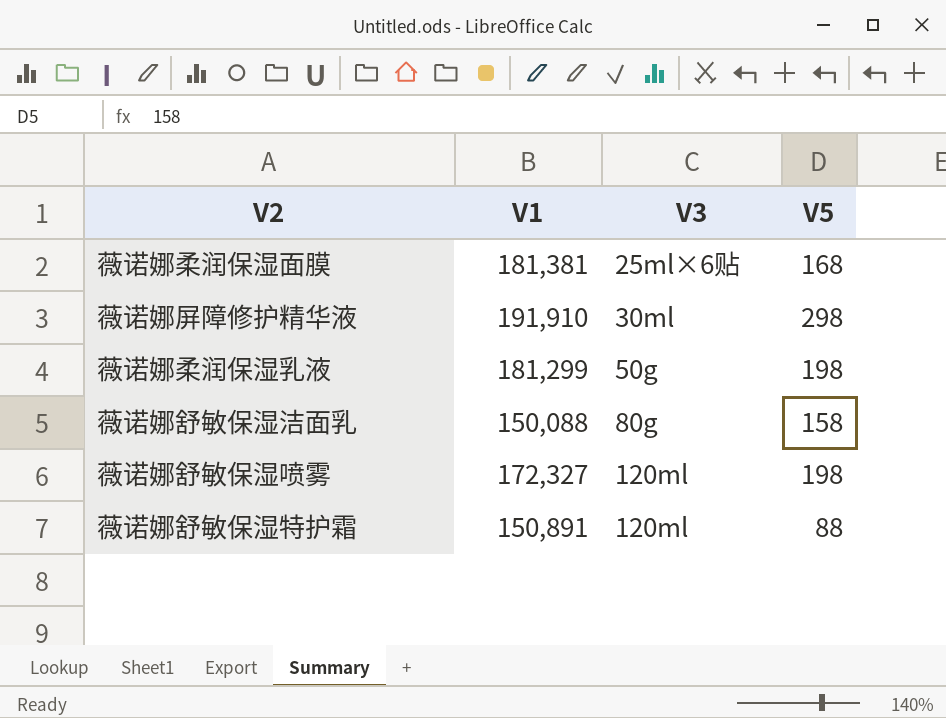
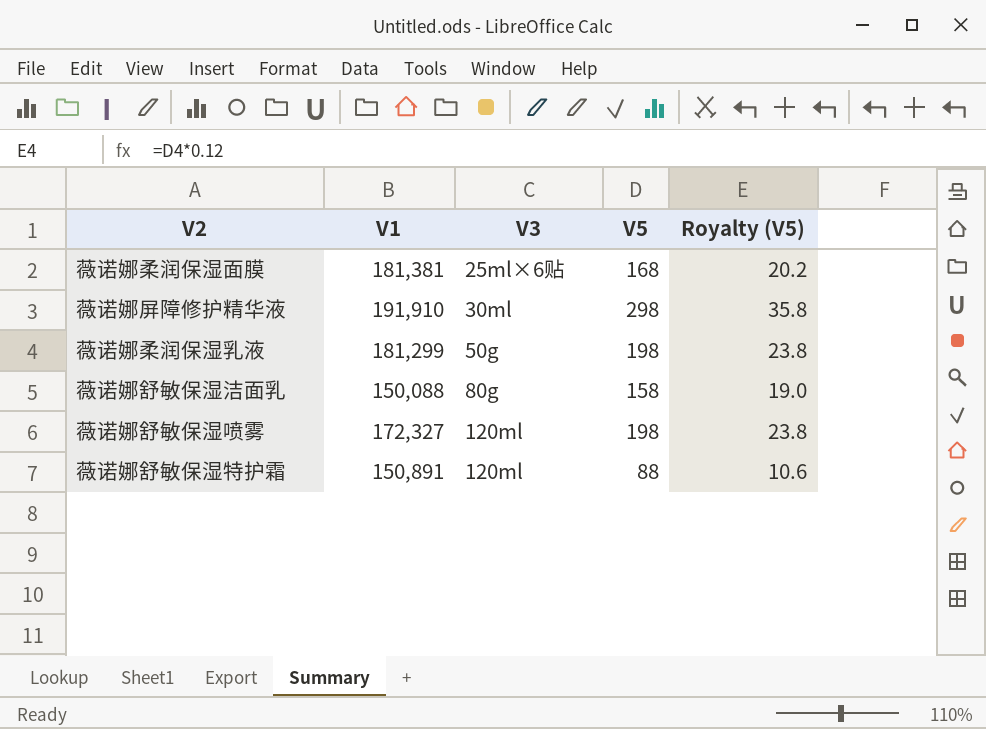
column Royalty (V5) | formula: none -> [V5] * 0.12

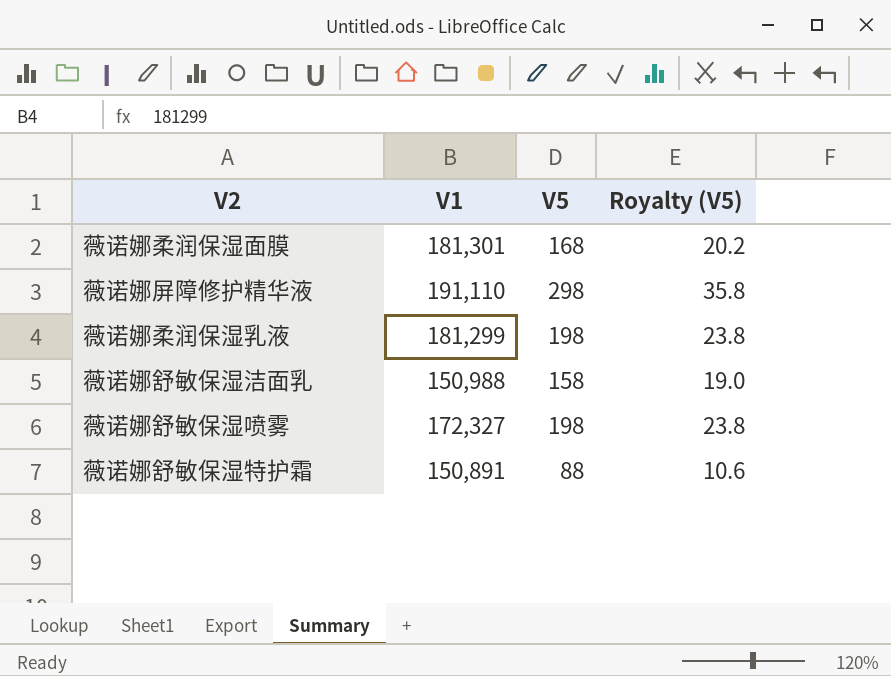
column V3 | position: 3 -> none
薇诺娜柔润保湿面膜 | V1: 181,381 -> 181,301
薇诺娜屏障修护精华液 | V1: 191,910 -> 191,110
薇诺娜舒敏保湿洁面乳 | V1: 150,088 -> 150,988

